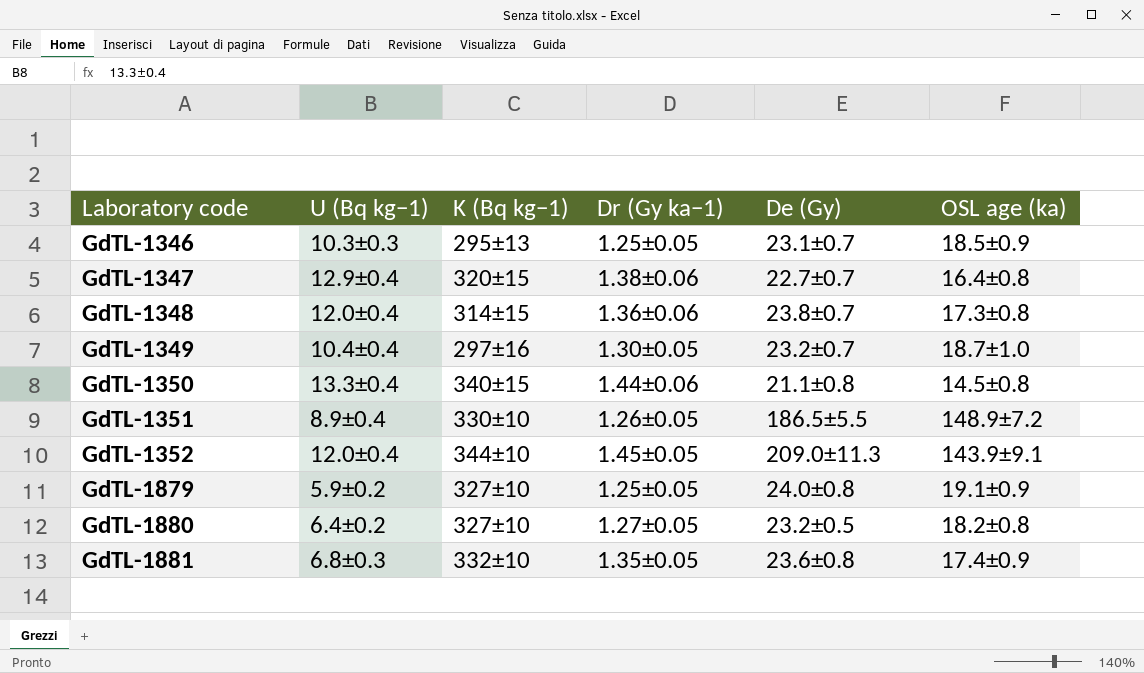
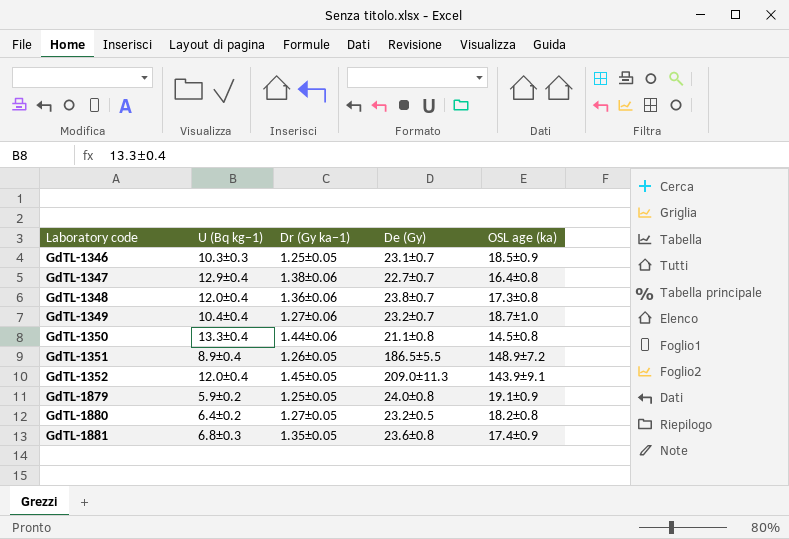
column K (Bq kg−1) | position: 3 -> none
GdTL-1349 | Dr (Gy ka−1): 1.30±0.05 -> 1.27±0.06

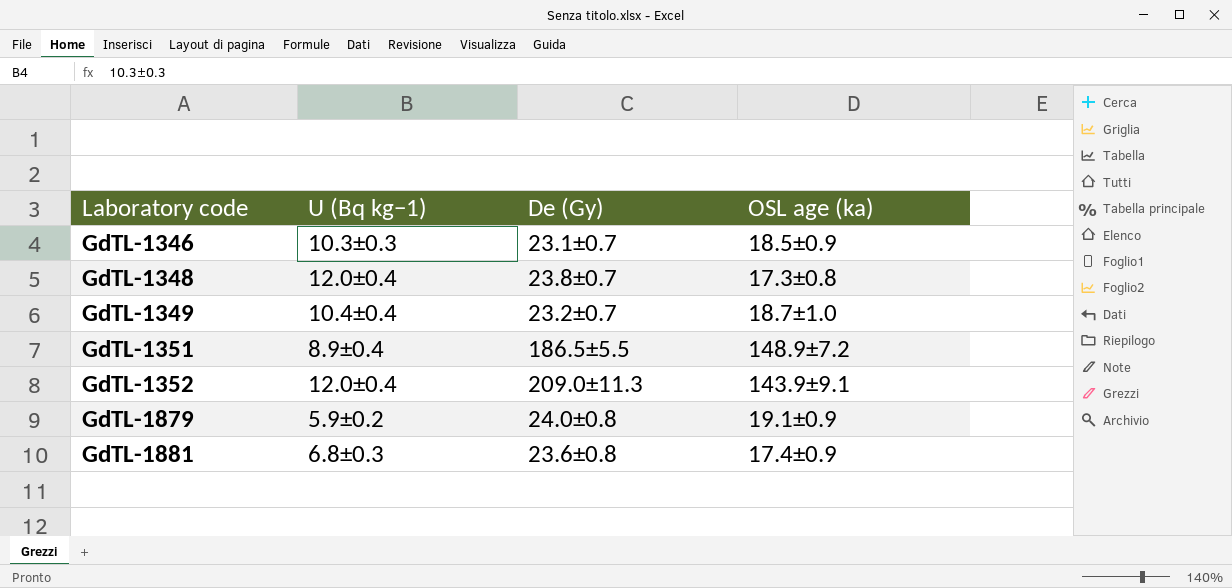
column Dr (Gy ka−1) | position: 3 -> none
row GdTL-1347: 12.9±0.4 | 1.38±0.06 | 22.7±0.7 | 16.4±0.8 -> none
row GdTL-1350: 13.3±0.4 | 1.44±0.06 | 21.1±0.8 | 14.5±0.8 -> none
row GdTL-1880: 6.4±0.2 | 1.27±0.05 | 23.2±0.5 | 18.2±0.8 -> none

